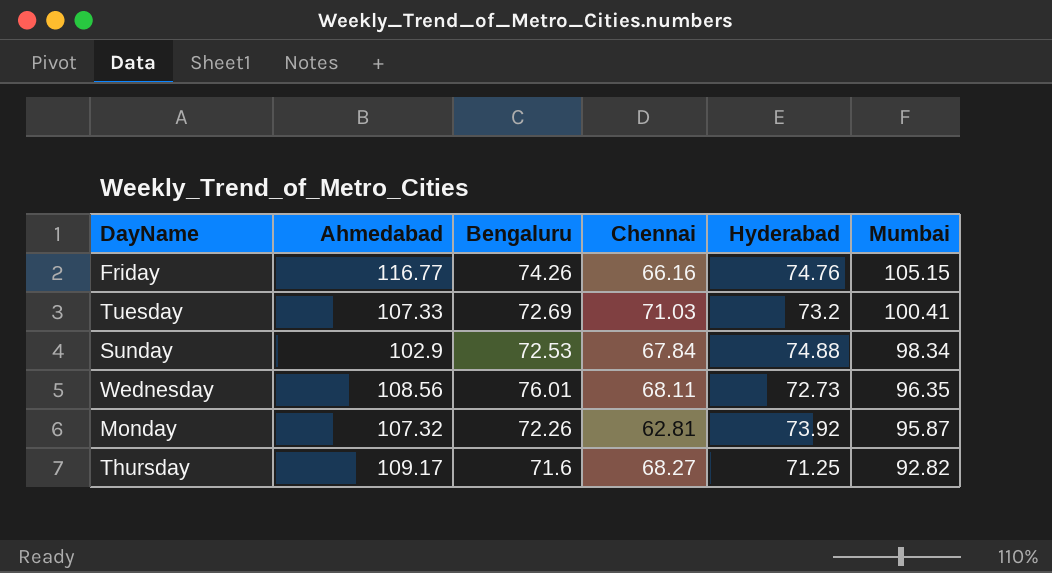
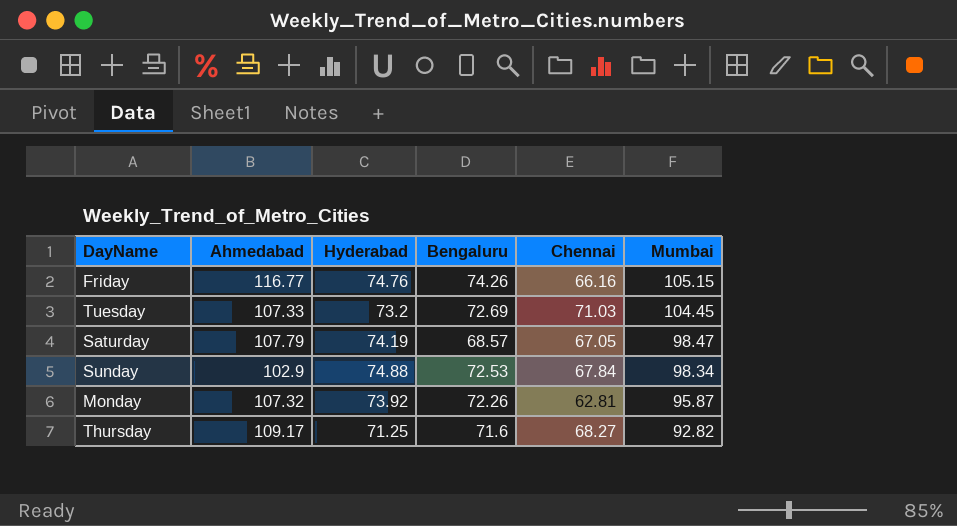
column Hyderabad | position: 5 -> 3
row Wednesday: 108.56 | 76.01 | 68.11 | 72.73 | 96.35 -> none
Tuesday | Mumbai: 100.41 -> 104.45
row Saturday: none -> 107.79 | 74.19 | 68.57 | 67.05 | 98.47

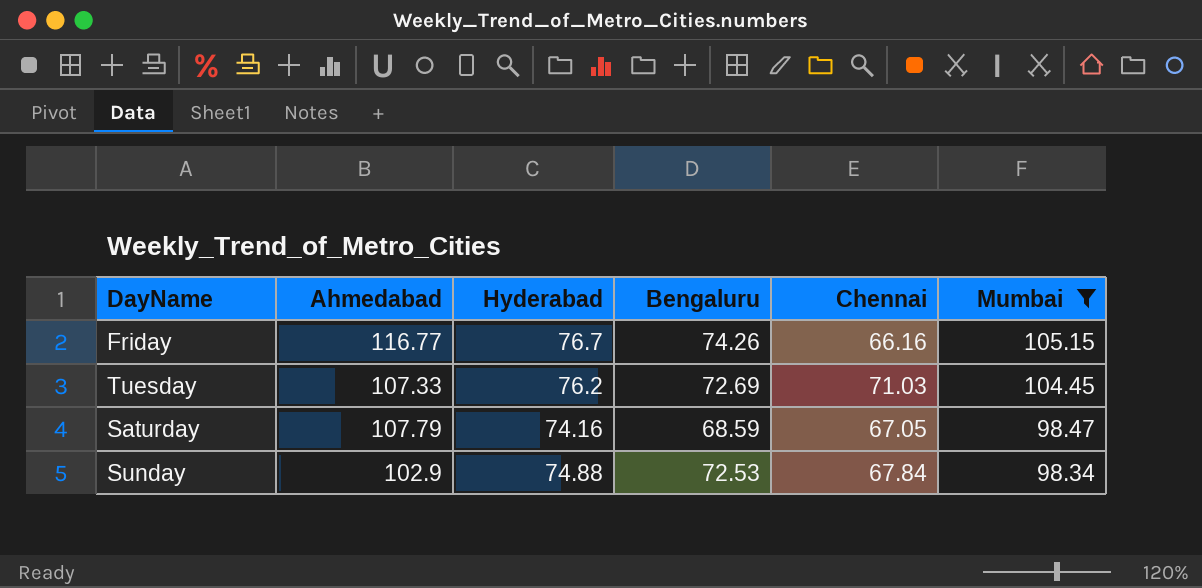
filter: none -> Mumbai >= 98.34
Friday | Hyderabad: 74.76 -> 76.7
Tuesday | Hyderabad: 73.2 -> 76.2
Saturday | Hyderabad: 74.19 -> 74.16
Saturday | Bengaluru: 68.57 -> 68.59

